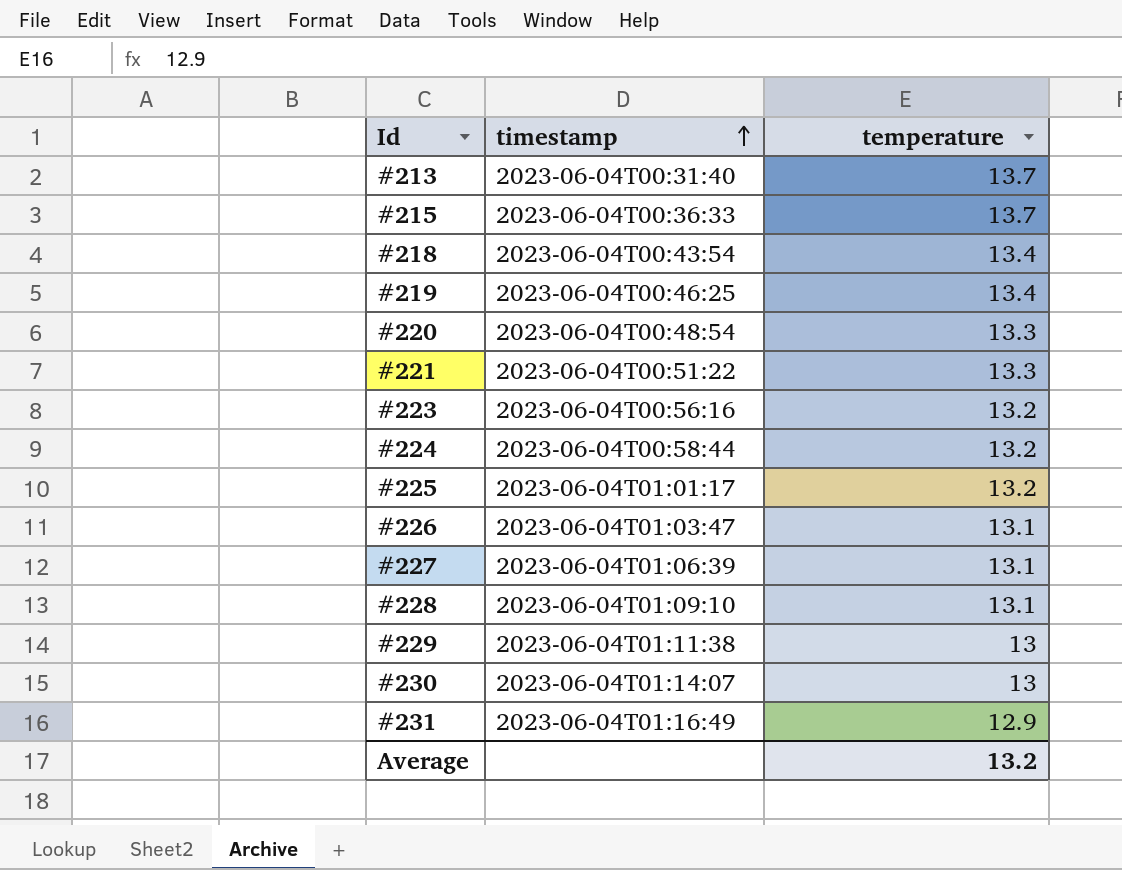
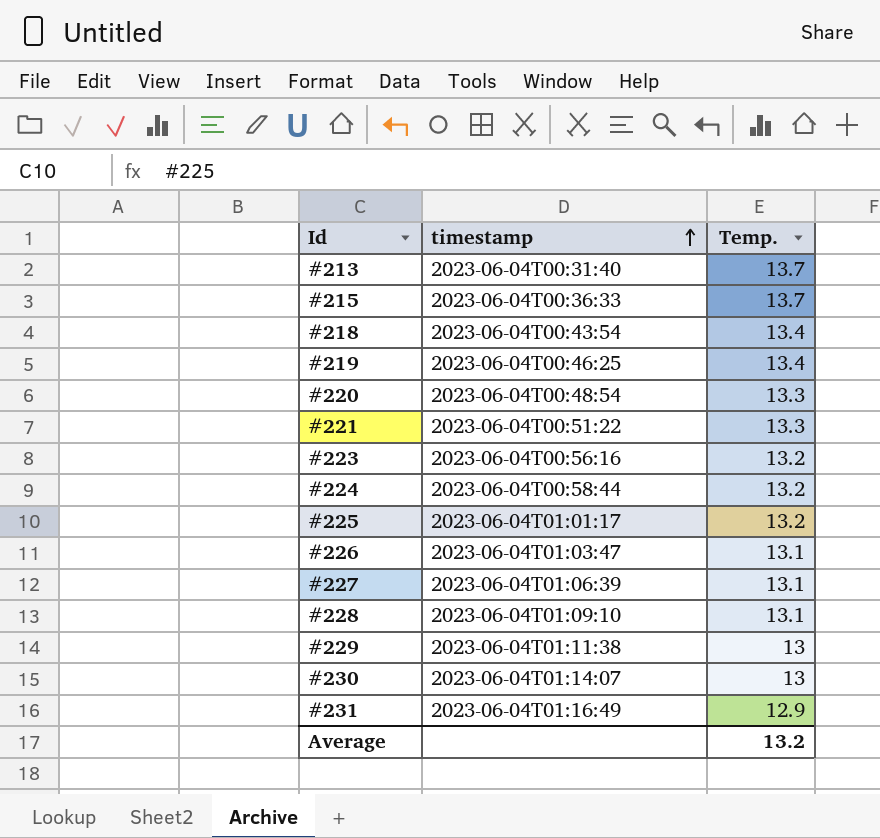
column name: temperature -> Temp.

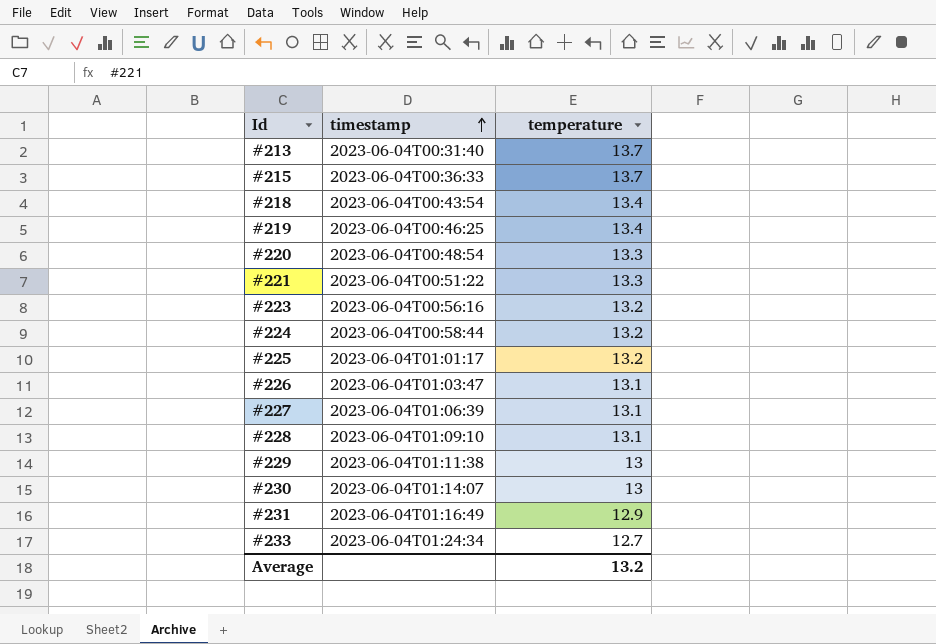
column name: Temp. -> temperature
row #233: none -> 2023-06-04T01:24:34 | 12.7

